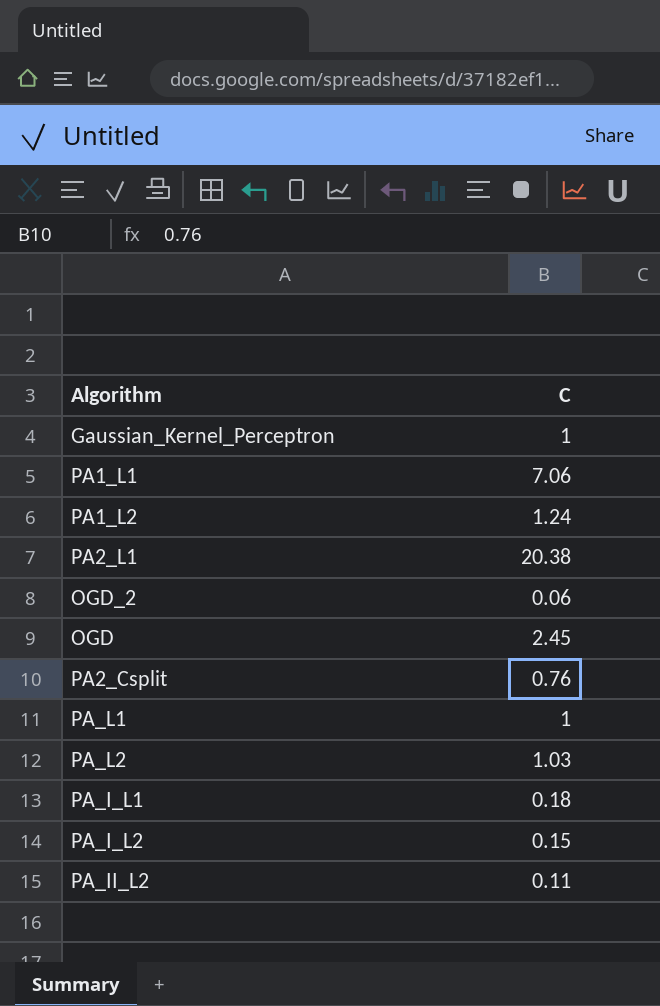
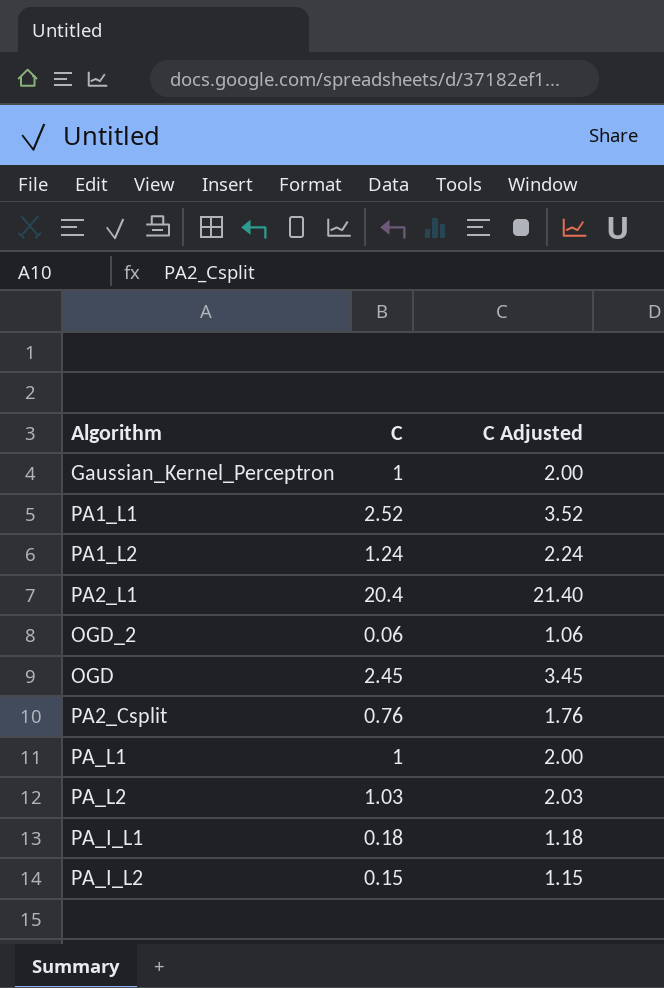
column C Adjusted | formula: none -> [C] + 1
row PA_II_L2: 0.11 -> none
PA1_L1 | C: 7.06 -> 2.52
PA2_L1 | C: 20.38 -> 20.4

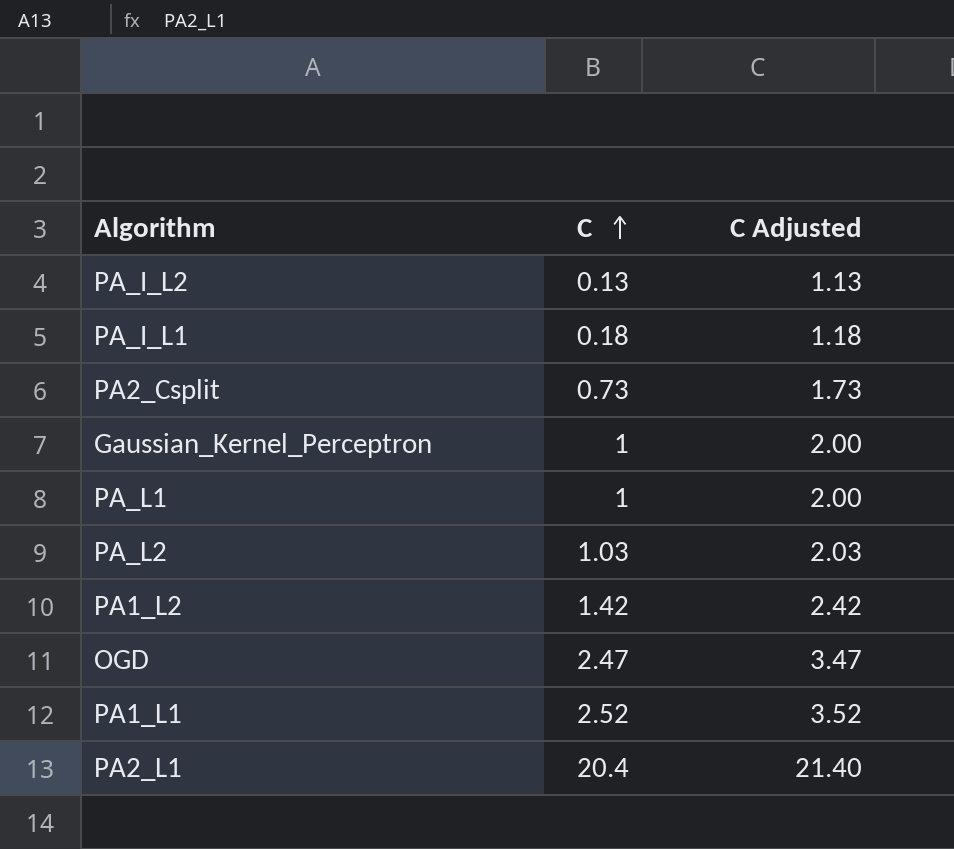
row order: none -> C ascending
row OGD_2: 0.06 | 1.06 -> none
PA_I_L2 | C: 0.15 -> 0.13
PA_I_L2 | C Adjusted: 1.15 -> 1.13
PA2_Csplit | C: 0.76 -> 0.73
PA2_Csplit | C Adjusted: 1.76 -> 1.73
PA1_L2 | C: 1.24 -> 1.42
PA1_L2 | C Adjusted: 2.24 -> 2.42
OGD | C: 2.45 -> 2.47
OGD | C Adjusted: 3.45 -> 3.47

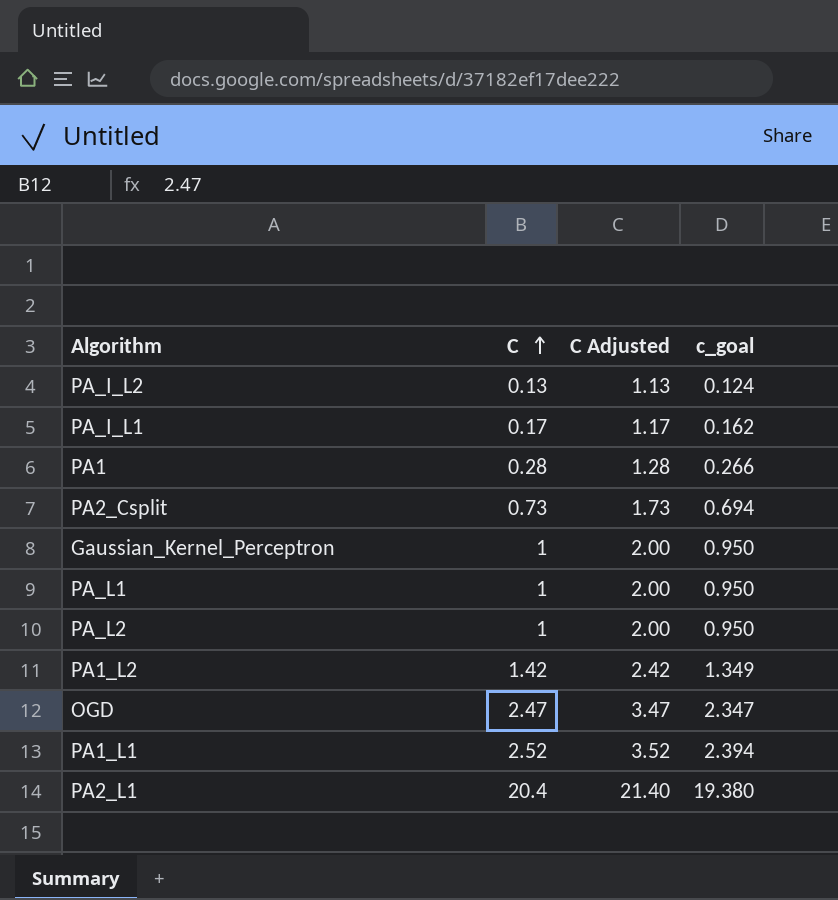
column c_goal | formula: none -> [C] * 0.95
PA_I_L1 | C: 0.18 -> 0.17
PA_I_L1 | C Adjusted: 1.18 -> 1.17
row PA1: none -> 0.28 | 1.28 | 0.266
PA_L2 | C: 1.03 -> 1
PA_L2 | C Adjusted: 2.03 -> 2.00

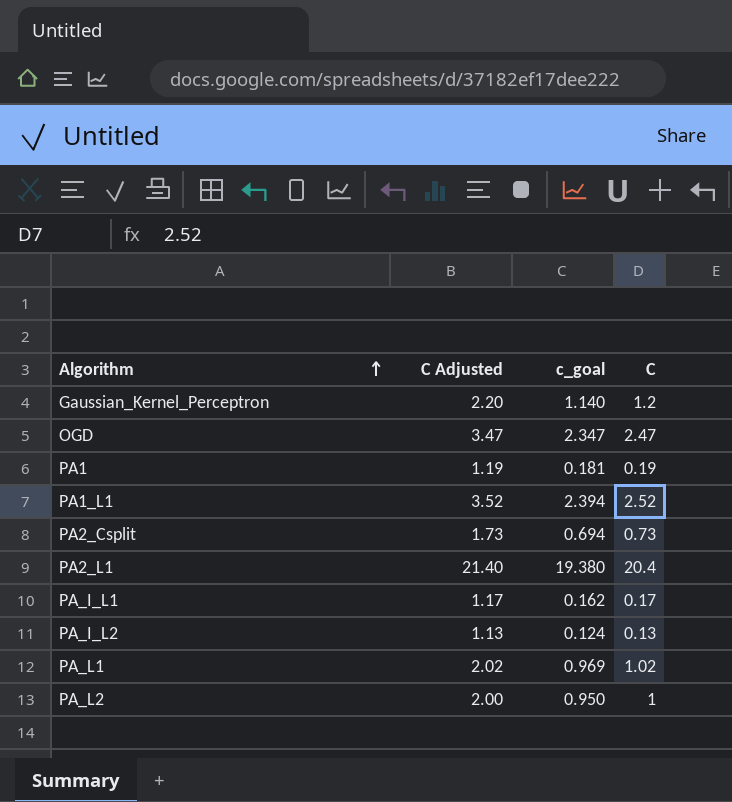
row order: C ascending -> Algorithm ascending
column C | position: 2 -> 4
row PA1_L2: 1.42 | 2.42 | 1.349 -> none
Gaussian_Kernel_Perceptron | C Adjusted: 2.00 -> 2.20
Gaussian_Kernel_Perceptron | c_goal: 0.950 -> 1.140
Gaussian_Kernel_Perceptron | C: 1 -> 1.2
PA1 | C Adjusted: 1.28 -> 1.19
PA1 | c_goal: 0.266 -> 0.181
PA1 | C: 0.28 -> 0.19
PA_L1 | C Adjusted: 2.00 -> 2.02
PA_L1 | c_goal: 0.950 -> 0.969
PA_L1 | C: 1 -> 1.02

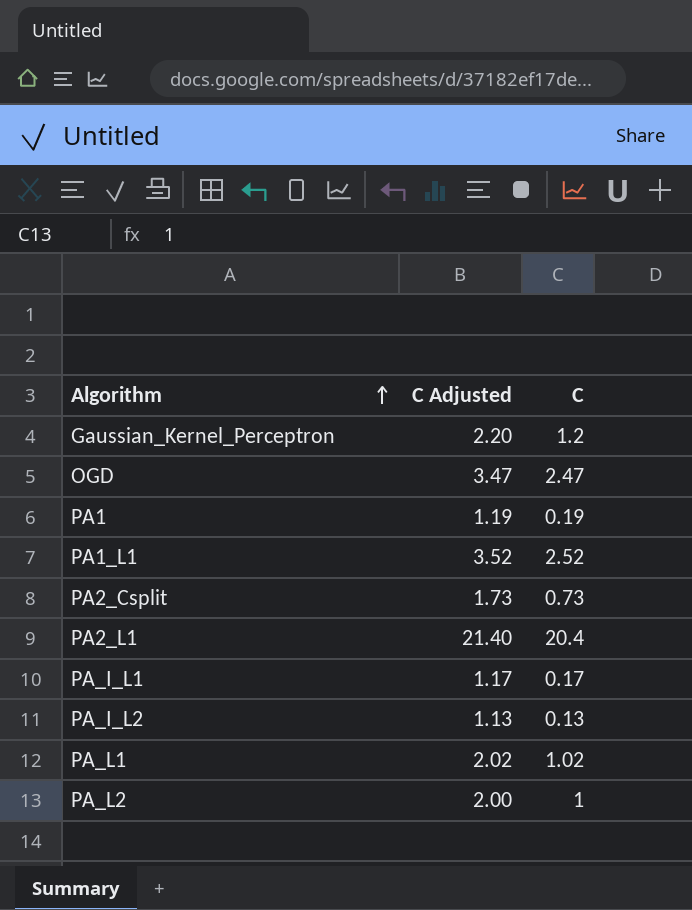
column c_goal | formula: [C] * 0.95 -> none

